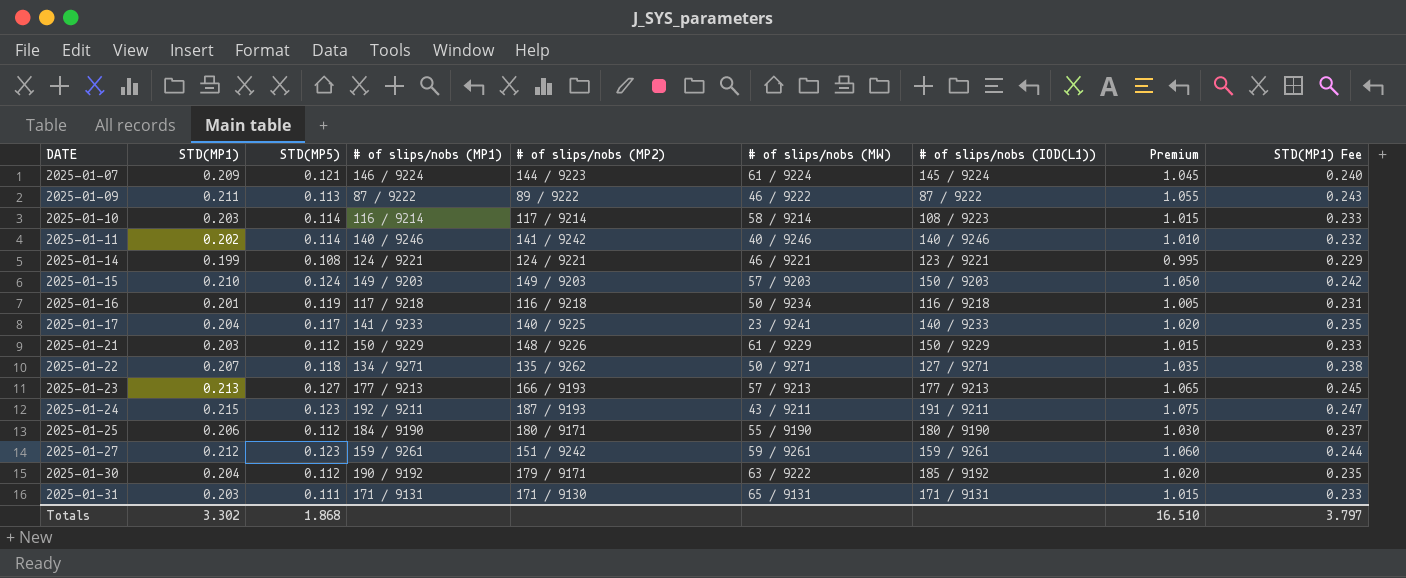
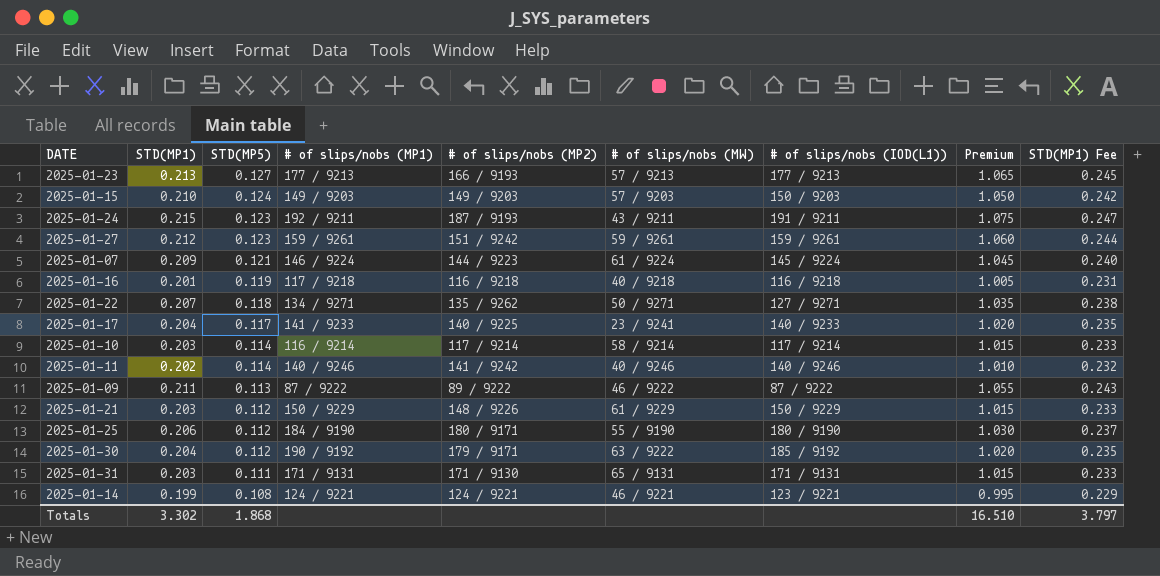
row order: DATE ascending -> STD(MP5) descending
2025-01-16 | # of slips/nobs (MW): 50 / 9234 -> 40 / 9218
2025-01-10 | # of slips/nobs (IOD(L1)): 108 / 9223 -> 117 / 9214

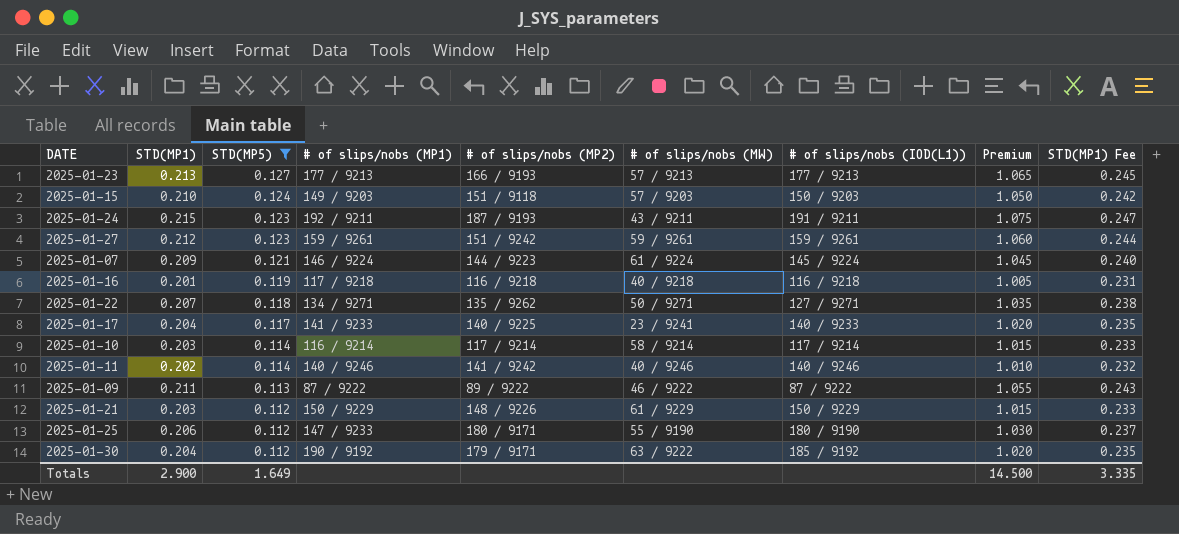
filter: none -> STD(MP5) >= 0.112
2025-01-15 | # of slips/nobs (MP2): 149 / 9203 -> 151 / 9118
2025-01-25 | # of slips/nobs (MP1): 184 / 9190 -> 147 / 9233
Totals | STD(MP1): 3.302 -> 2.900
Totals | STD(MP5): 1.868 -> 1.649
Totals | Premium: 16.510 -> 14.500
Totals | STD(MP1) Fee: 3.797 -> 3.335

